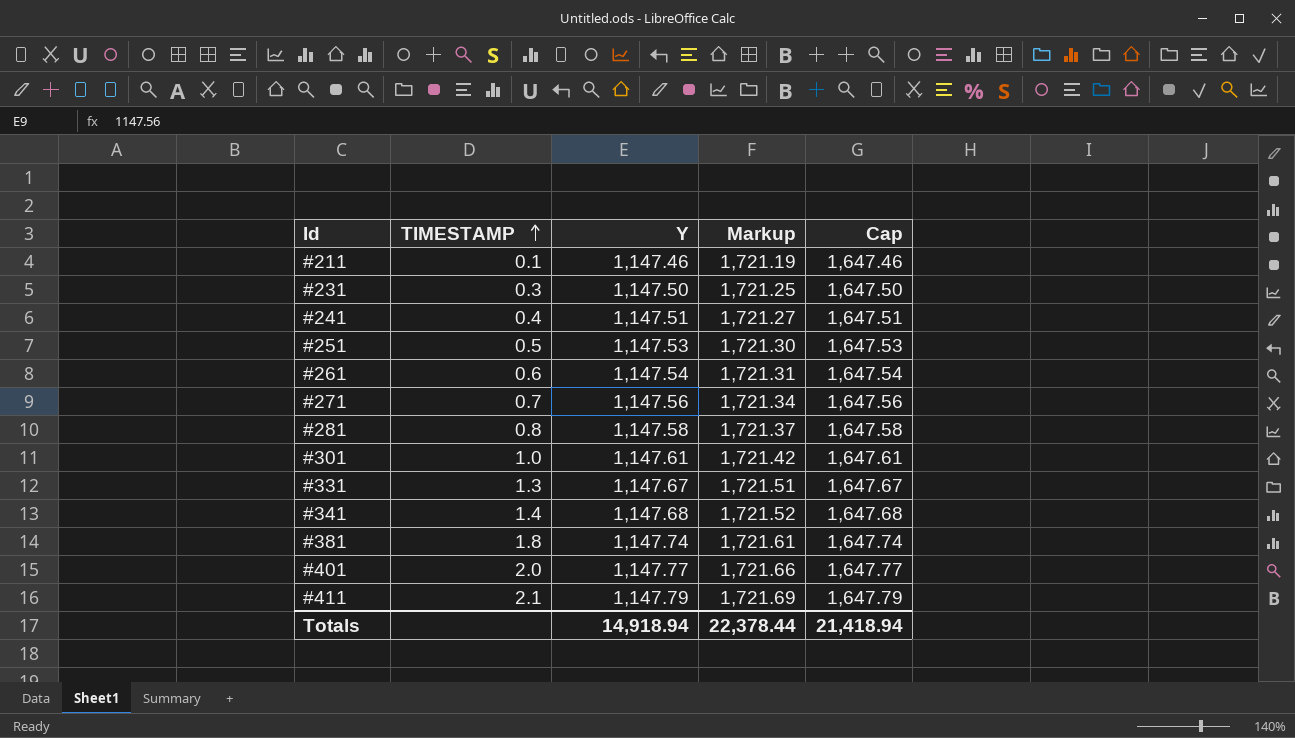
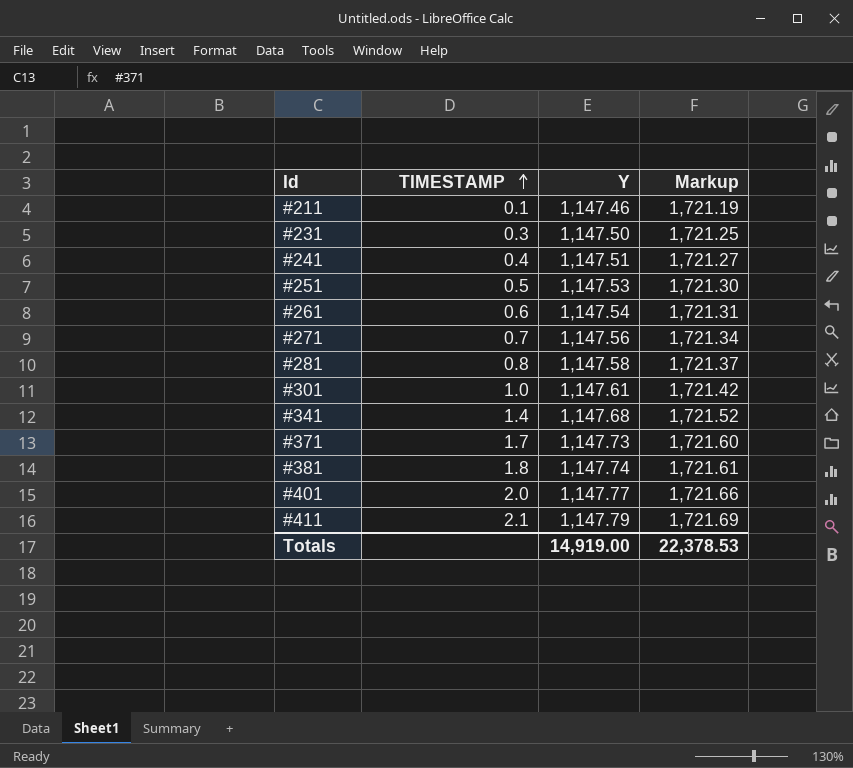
column Cap | formula: [Y] + 500 -> none
row #331: 1.3 | 1,147.67 | 1,721.51 | 1,647.67 -> none
row #371: none -> 1.7 | 1,147.73 | 1,721.60
Totals | Y: 14,918.94 -> 14,919.00
Totals | Markup: 22,378.44 -> 22,378.53

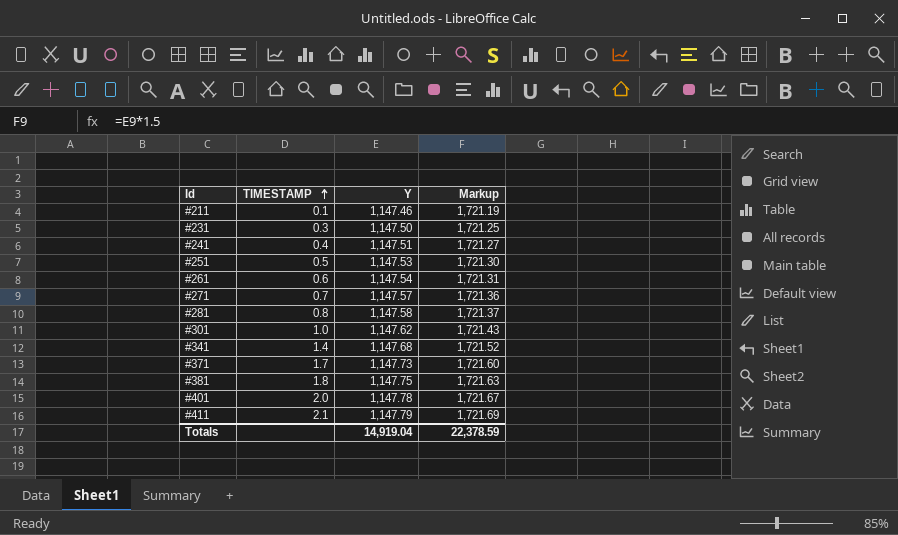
#271 | Y: 1,147.56 -> 1,147.57
#271 | Markup: 1,721.34 -> 1,721.36
#301 | Y: 1,147.61 -> 1,147.62
#301 | Markup: 1,721.42 -> 1,721.43
#381 | Y: 1,147.74 -> 1,147.75
#381 | Markup: 1,721.61 -> 1,721.63
#401 | Y: 1,147.77 -> 1,147.78
#401 | Markup: 1,721.66 -> 1,721.67
Totals | Y: 14,919.00 -> 14,919.04
Totals | Markup: 22,378.53 -> 22,378.59

